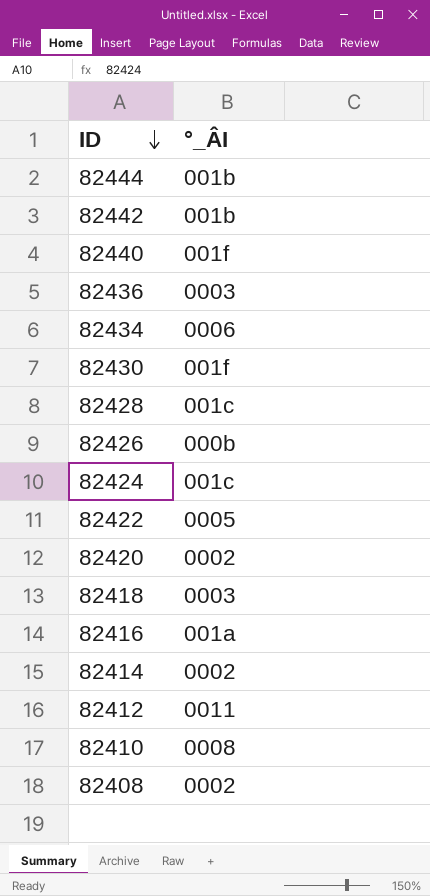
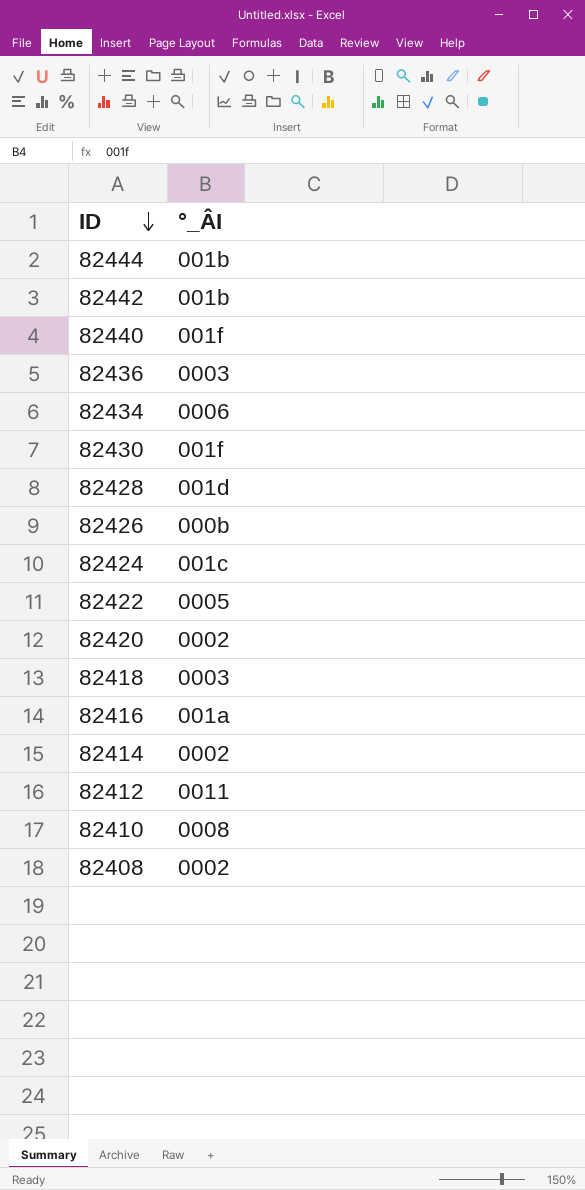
82428 | °_ÂI: 001c -> 001d

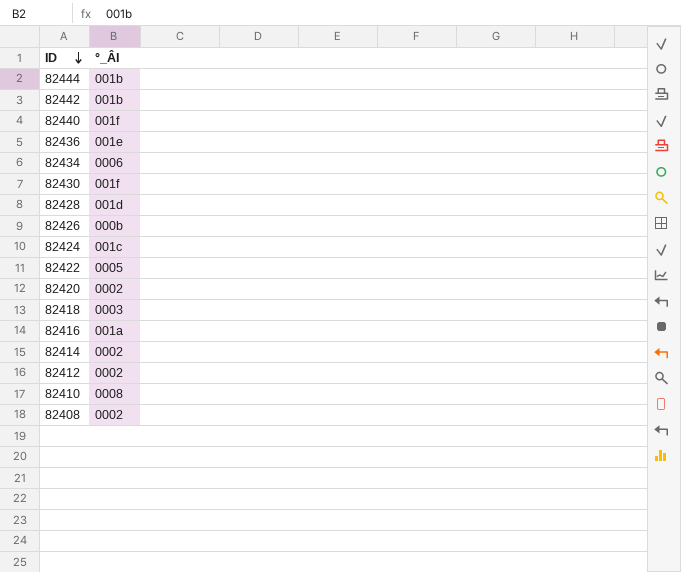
82436 | °_ÂI: 0003 -> 001e
82412 | °_ÂI: 0011 -> 0002

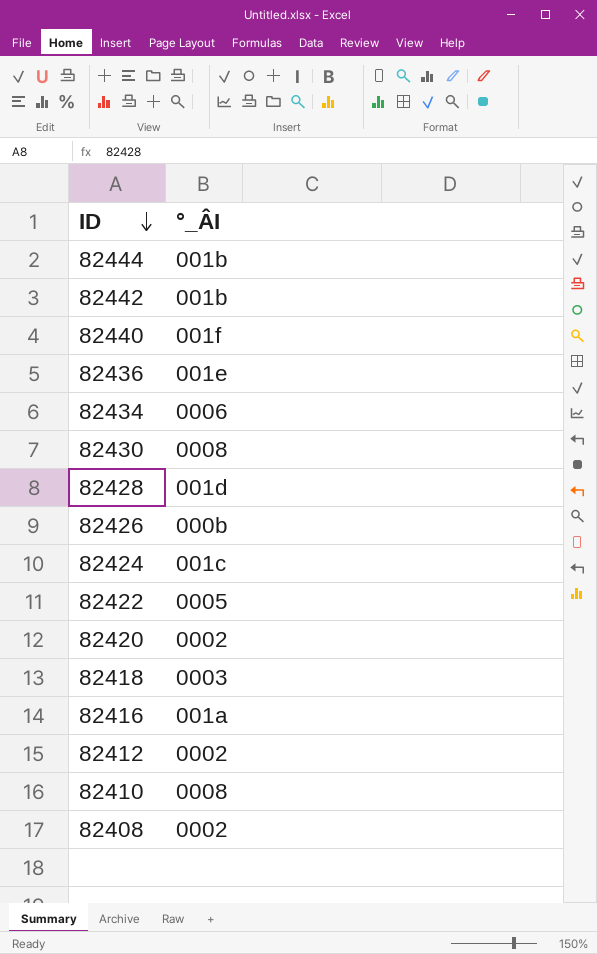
row 82414: 0002 -> none
82430 | °_ÂI: 001f -> 0008

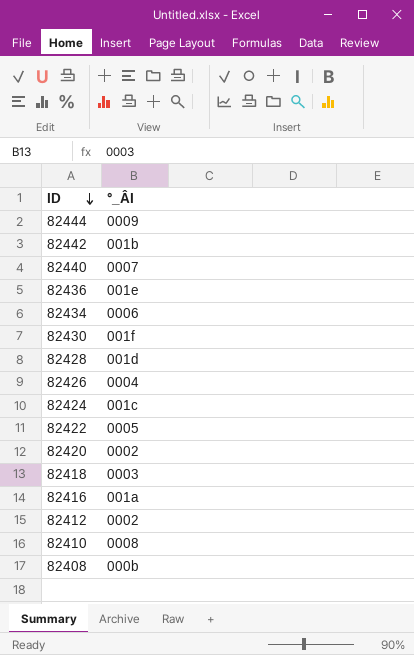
82444 | °_ÂI: 001b -> 0009
82440 | °_ÂI: 001f -> 0007
82430 | °_ÂI: 0008 -> 001f
82426 | °_ÂI: 000b -> 0004
82408 | °_ÂI: 0002 -> 000b

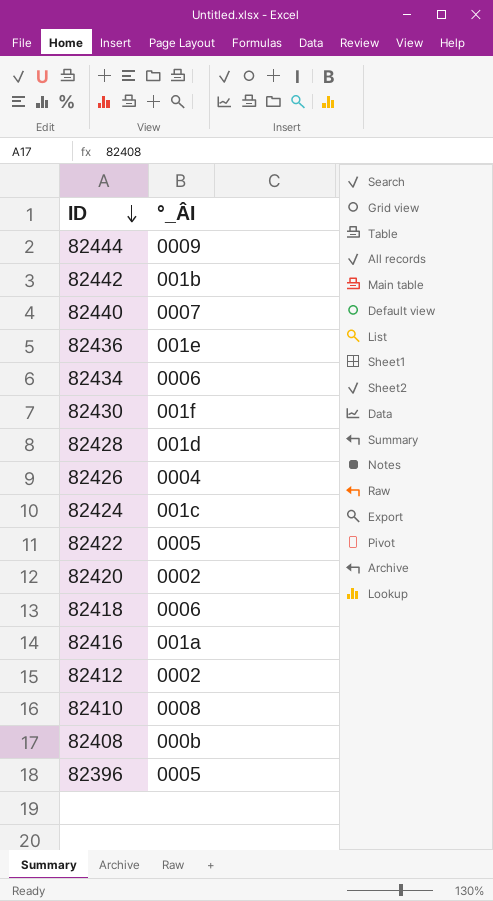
82418 | °_ÂI: 0003 -> 0006
row 82396: none -> 0005

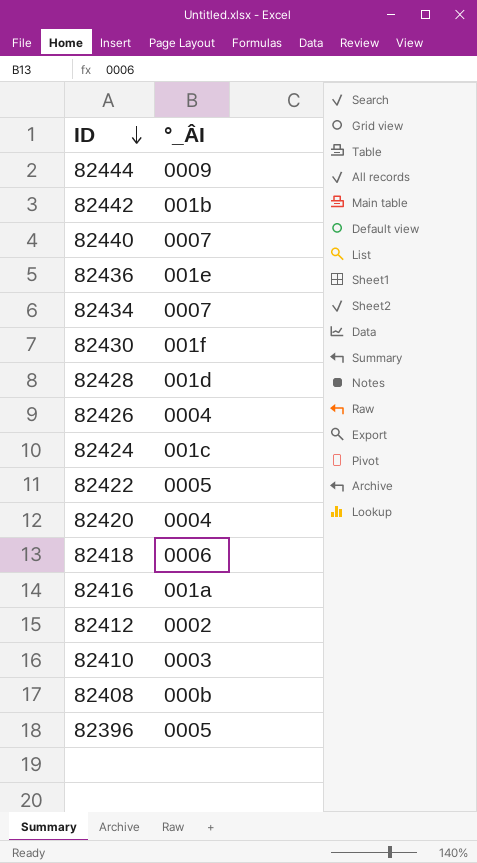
82434 | °_ÂI: 0006 -> 0007
82420 | °_ÂI: 0002 -> 0004
82410 | °_ÂI: 0008 -> 0003

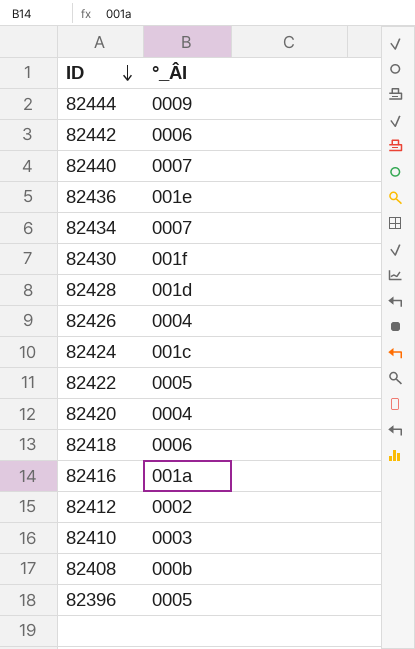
82442 | °_ÂI: 001b -> 0006

